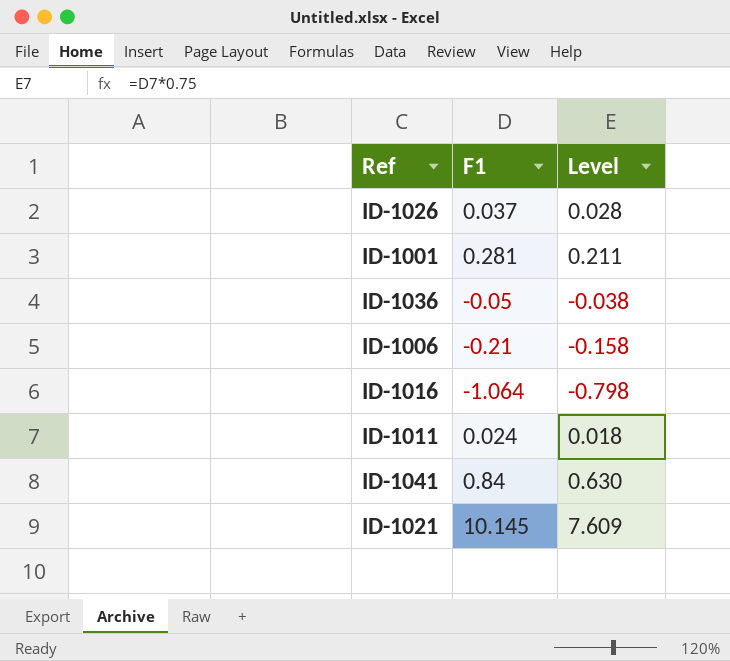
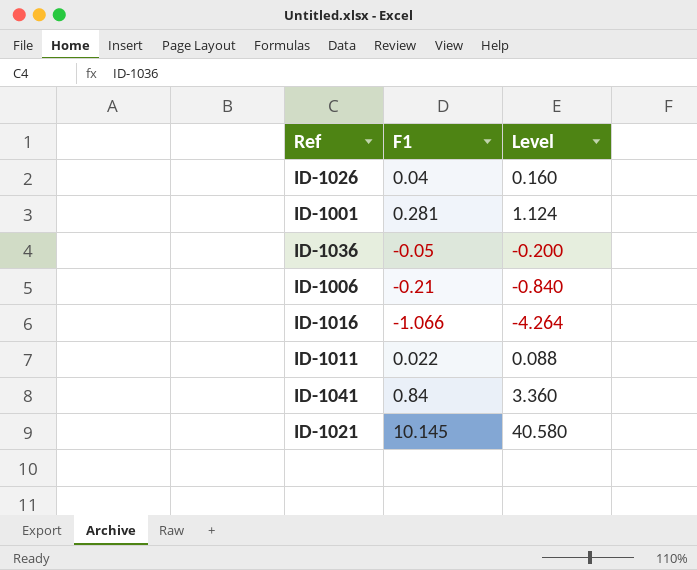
column Level | formula: [F1] * 0.75 -> [F1] * 4
ID-1026 | F1: 0.037 -> 0.04
ID-1016 | F1: -1.064 -> -1.066
ID-1011 | F1: 0.024 -> 0.022

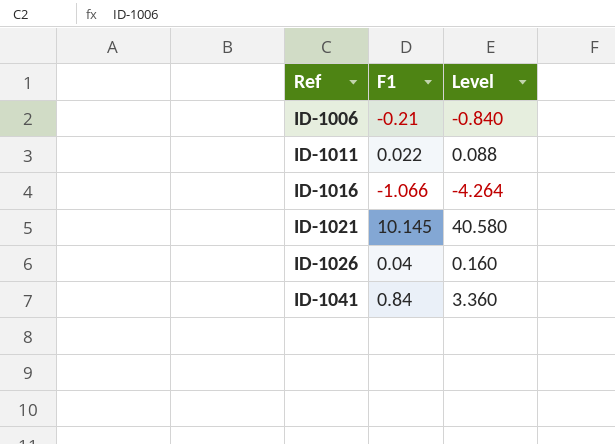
row order: none -> Ref ascending
row ID-1001: 0.281 | 1.124 -> none
row ID-1036: -0.05 | -0.200 -> none

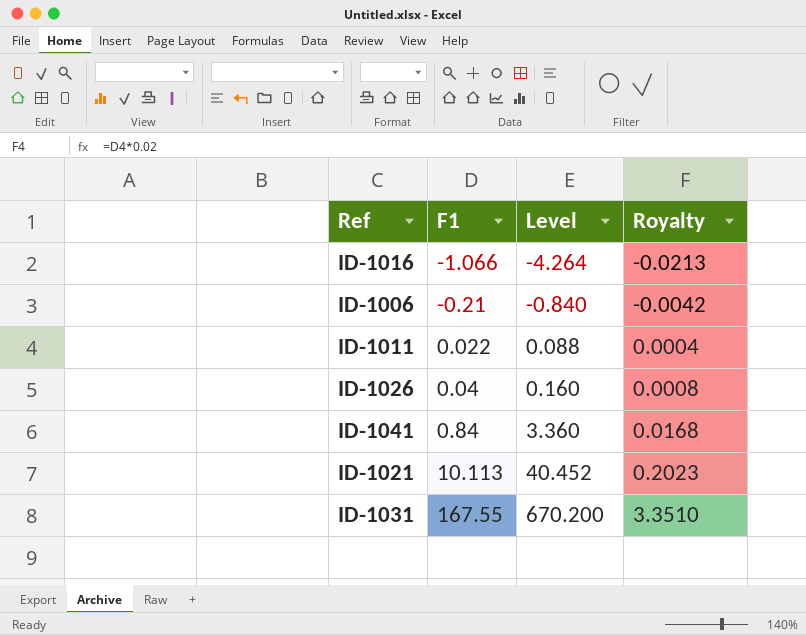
row order: Ref ascending -> F1 ascending
column Royalty | formula: none -> [F1] * 0.02
ID-1021 | F1: 10.145 -> 10.113
ID-1021 | Level: 40.580 -> 40.452
row ID-1031: none -> 167.55 | 670.200 | 3.3510

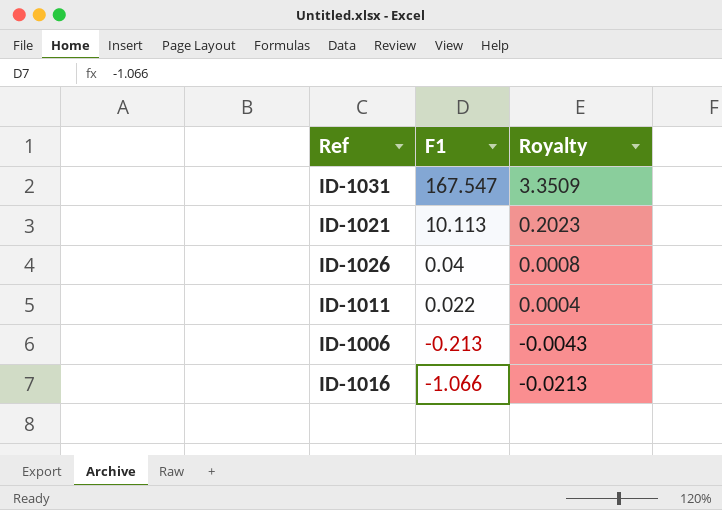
row order: F1 ascending -> F1 descending
column Level | formula: [F1] * 4 -> none
row ID-1041: 0.84 | 3.360 | 0.0168 -> none
ID-1031 | F1: 167.55 -> 167.547
ID-1031 | Royalty: 3.3510 -> 3.3509
ID-1006 | F1: -0.21 -> -0.213
ID-1006 | Royalty: -0.0042 -> -0.0043

